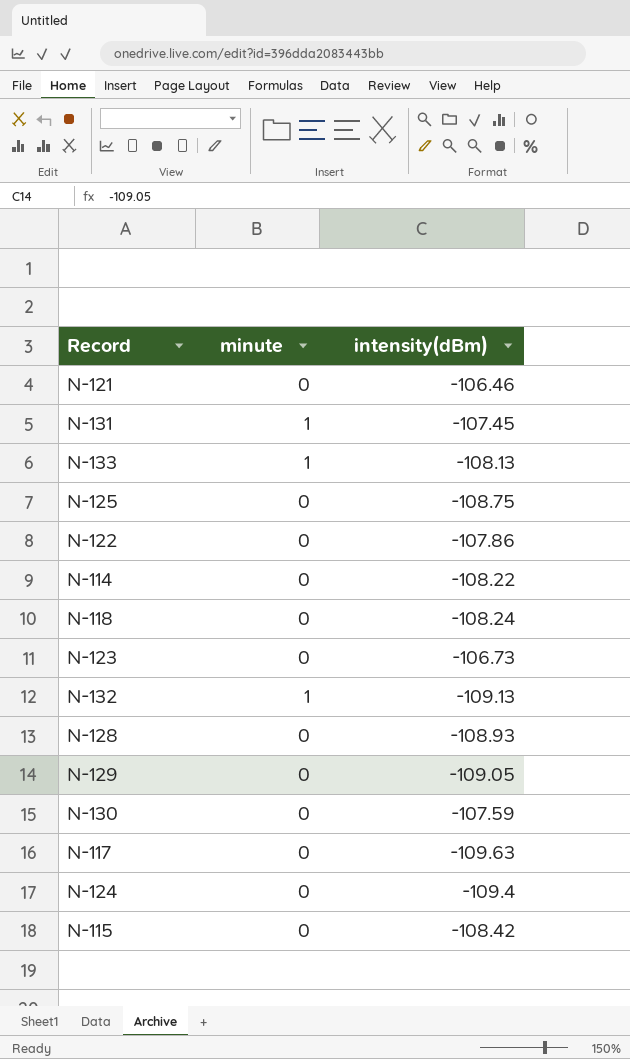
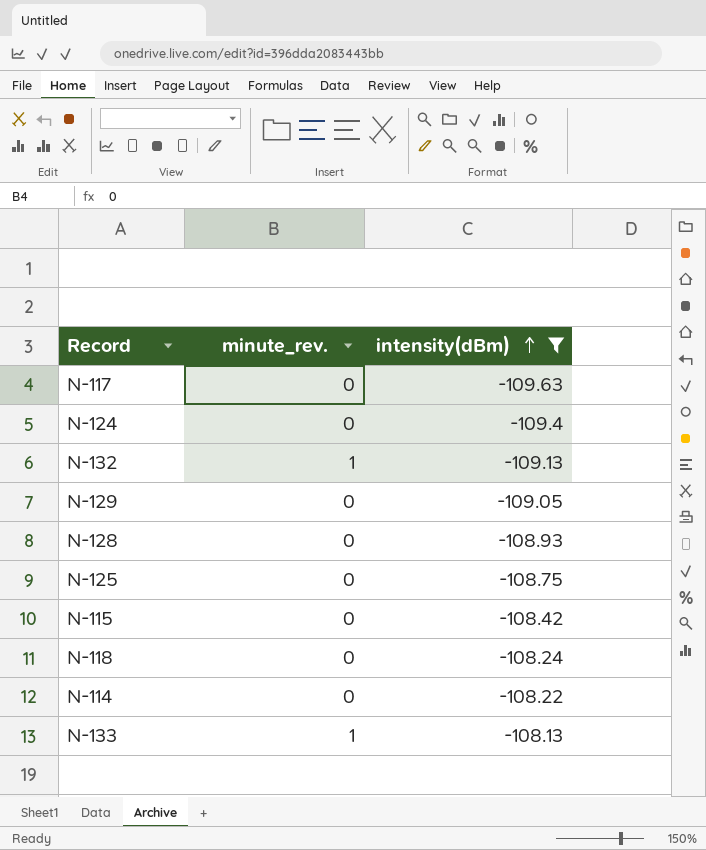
filter: none -> intensity(dBm) <= -108.13
row order: none -> intensity(dBm) ascending
column name: minute -> minute_rev.

